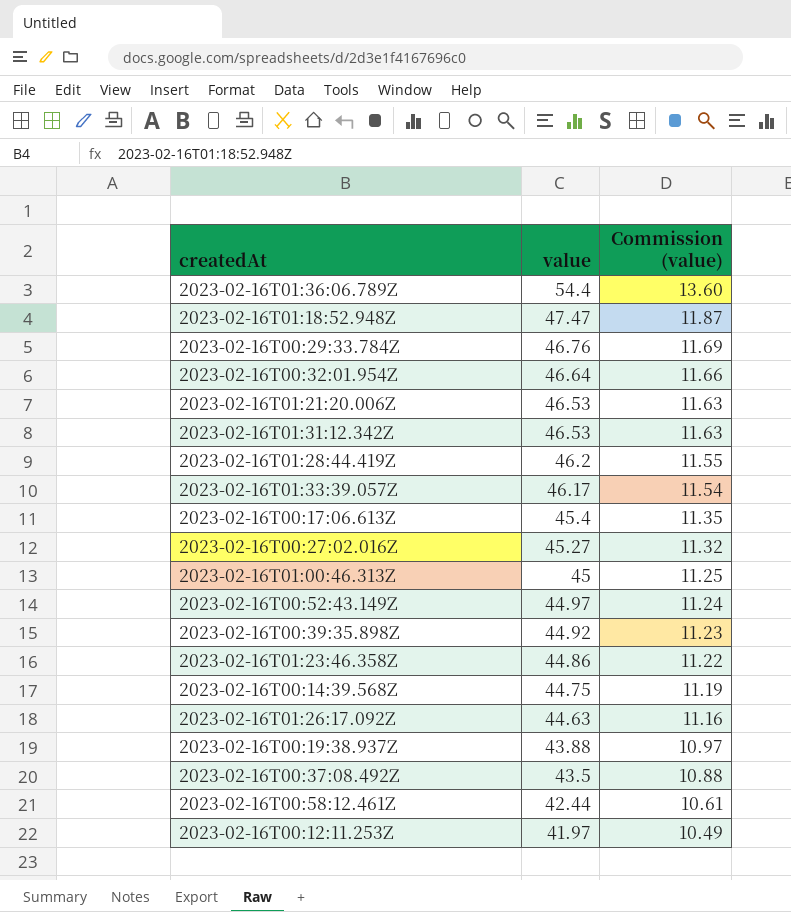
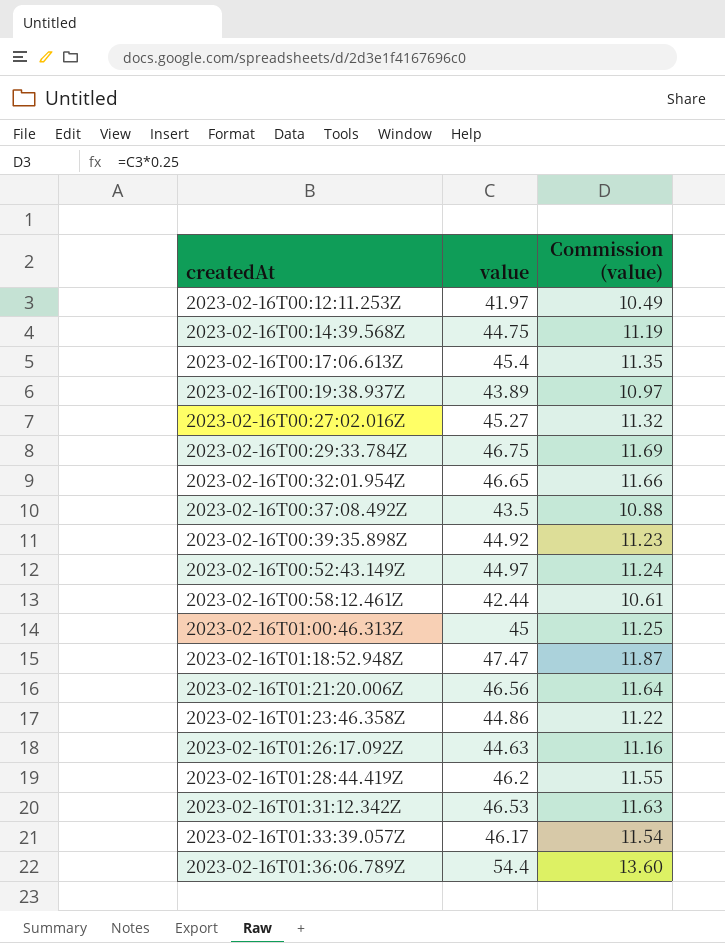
row order: value descending -> createdAt ascending
2023-02-16T00:19:38.937Z | value: 43.88 -> 43.89
2023-02-16T00:29:33.784Z | value: 46.76 -> 46.75
2023-02-16T00:32:01.954Z | value: 46.64 -> 46.65
2023-02-16T01:21:20.006Z | value: 46.53 -> 46.56
2023-02-16T01:21:20.006Z | Commission (value): 11.63 -> 11.64

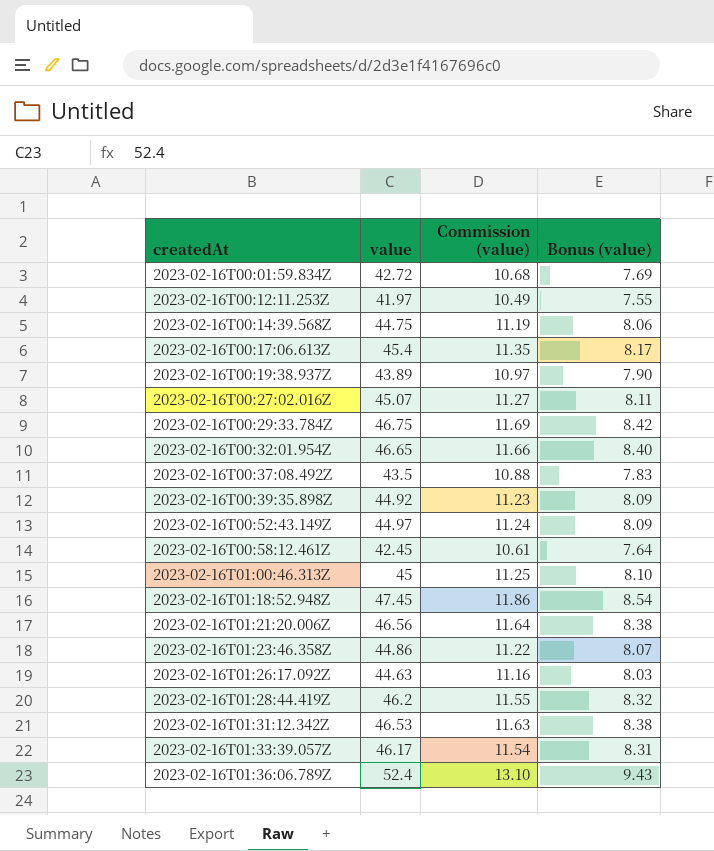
column Bonus (value) | formula: none -> [value] * 0.18
row 2023-02-16T00:01:59.834Z: none -> 42.72 | 10.68 | 7.69
2023-02-16T00:27:02.016Z | value: 45.27 -> 45.07
2023-02-16T00:27:02.016Z | Commission (value): 11.32 -> 11.27
2023-02-16T00:58:12.461Z | value: 42.44 -> 42.45
2023-02-16T01:18:52.948Z | value: 47.47 -> 47.45
2023-02-16T01:18:52.948Z | Commission (value): 11.87 -> 11.86
2023-02-16T01:36:06.789Z | value: 54.4 -> 52.4
2023-02-16T01:36:06.789Z | Commission (value): 13.60 -> 13.10

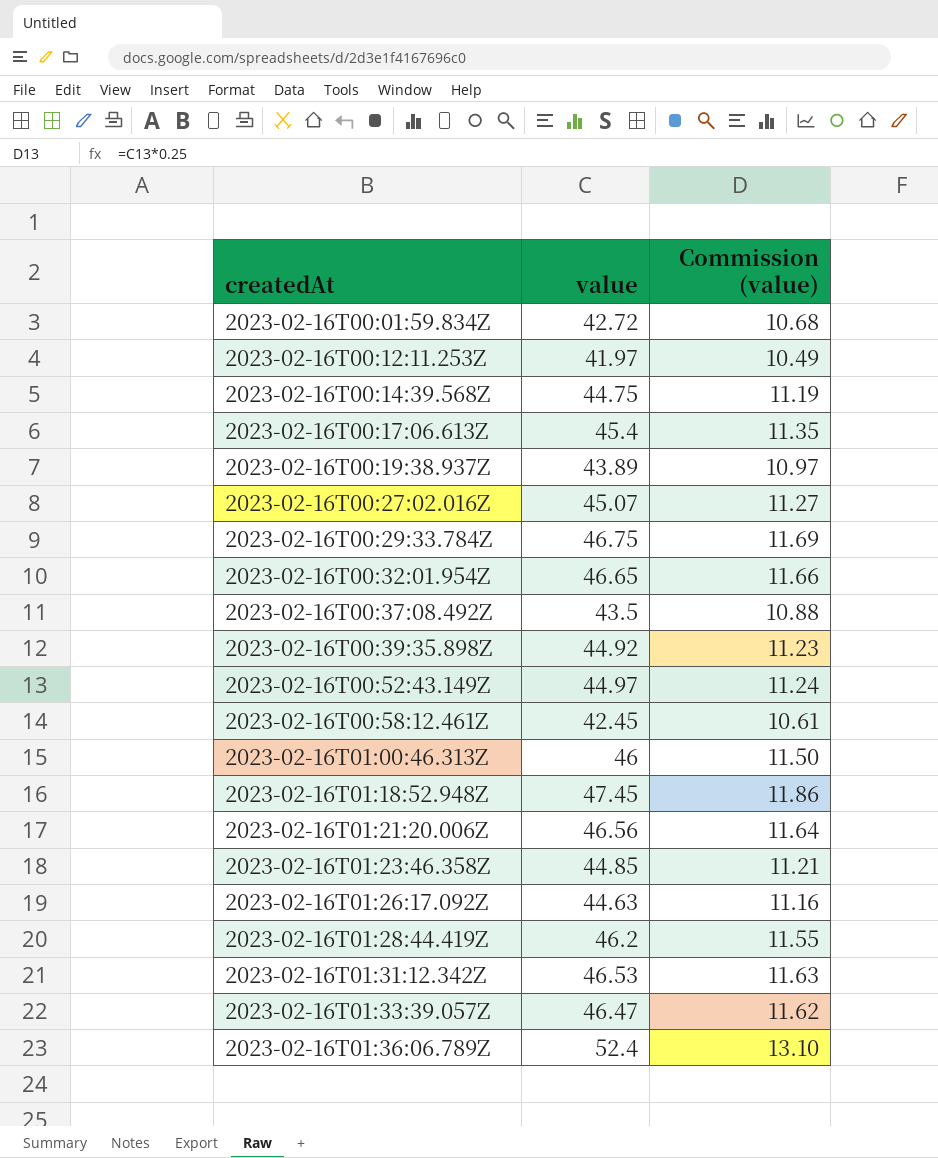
column Bonus (value) | formula: [value] * 0.18 -> none
2023-02-16T01:00:46.313Z | value: 45 -> 46
2023-02-16T01:00:46.313Z | Commission (value): 11.25 -> 11.50
2023-02-16T01:23:46.358Z | value: 44.86 -> 44.85
2023-02-16T01:23:46.358Z | Commission (value): 11.22 -> 11.21
2023-02-16T01:33:39.057Z | value: 46.17 -> 46.47
2023-02-16T01:33:39.057Z | Commission (value): 11.54 -> 11.62

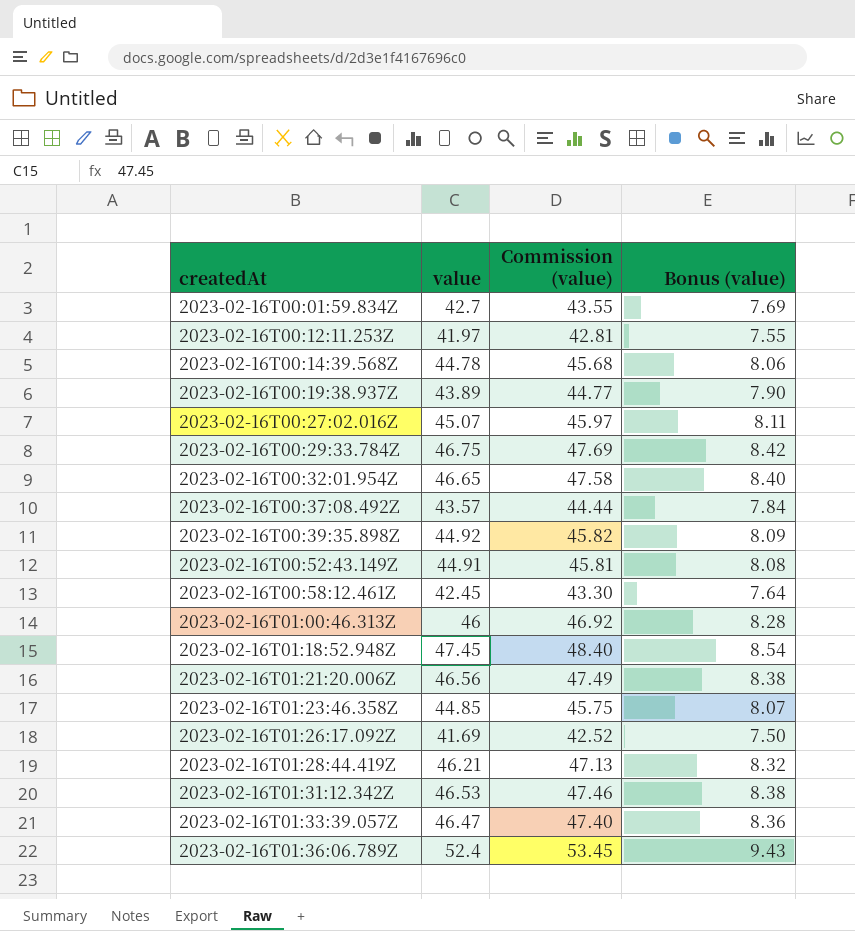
column Commission (value) | formula: [value] * 0.25 -> [value] * 1.02
column Bonus (value) | formula: none -> [value] * 0.18
row 2023-02-16T00:17:06.613Z: 45.4 | 11.35 -> none
2023-02-16T00:01:59.834Z | value: 42.72 -> 42.7
2023-02-16T00:14:39.568Z | value: 44.75 -> 44.78
2023-02-16T00:37:08.492Z | value: 43.5 -> 43.57
2023-02-16T00:52:43.149Z | value: 44.97 -> 44.91
2023-02-16T01:26:17.092Z | value: 44.63 -> 41.69
2023-02-16T01:28:44.419Z | value: 46.2 -> 46.21

